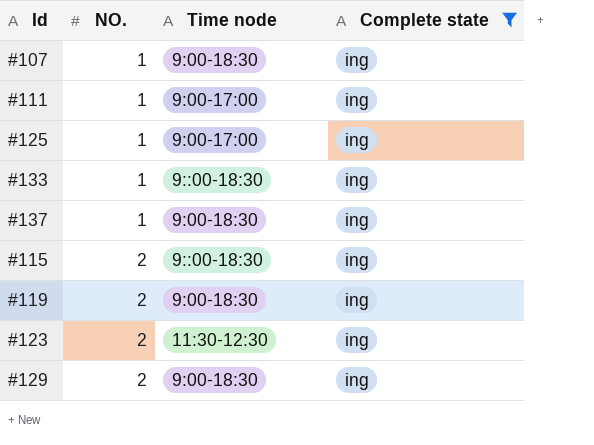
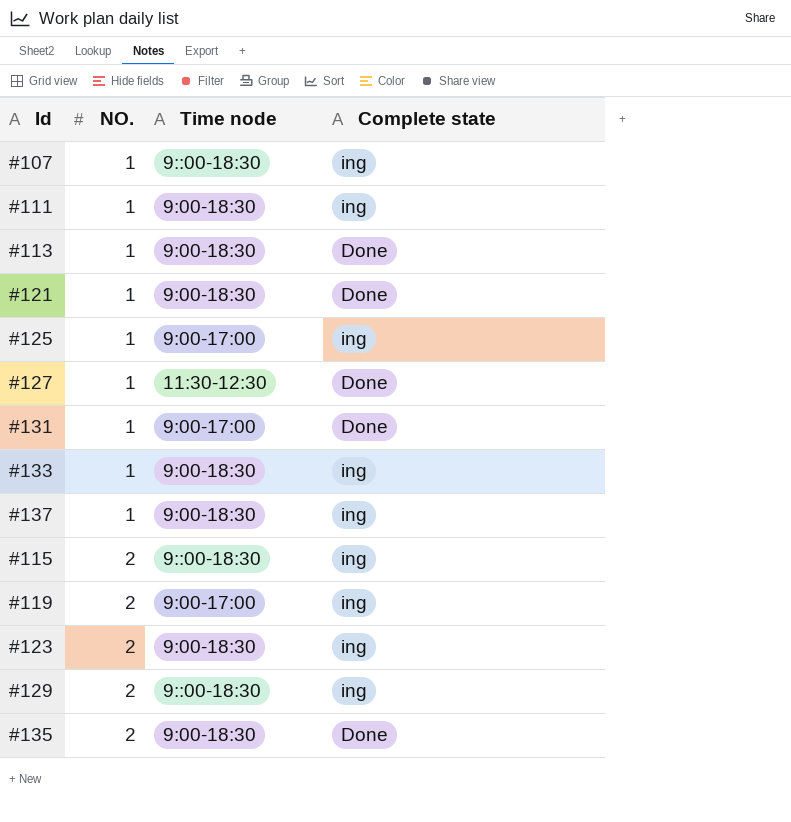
filter: Complete state = ing -> none
#107 | Time node: 9:00-18:30 -> 9::00-18:30
#111 | Time node: 9:00-17:00 -> 9:00-18:30
#133 | Time node: 9::00-18:30 -> 9:00-18:30
#119 | Time node: 9:00-18:30 -> 9:00-17:00
#123 | Time node: 11:30-12:30 -> 9:00-18:30
#129 | Time node: 9:00-18:30 -> 9::00-18:30

